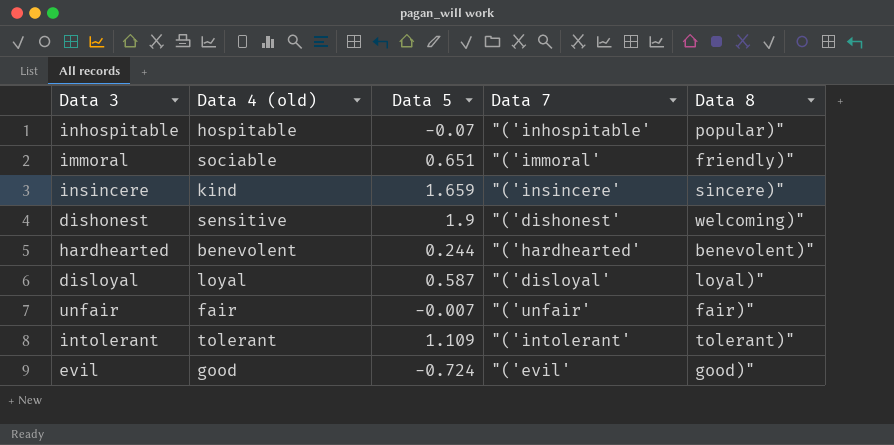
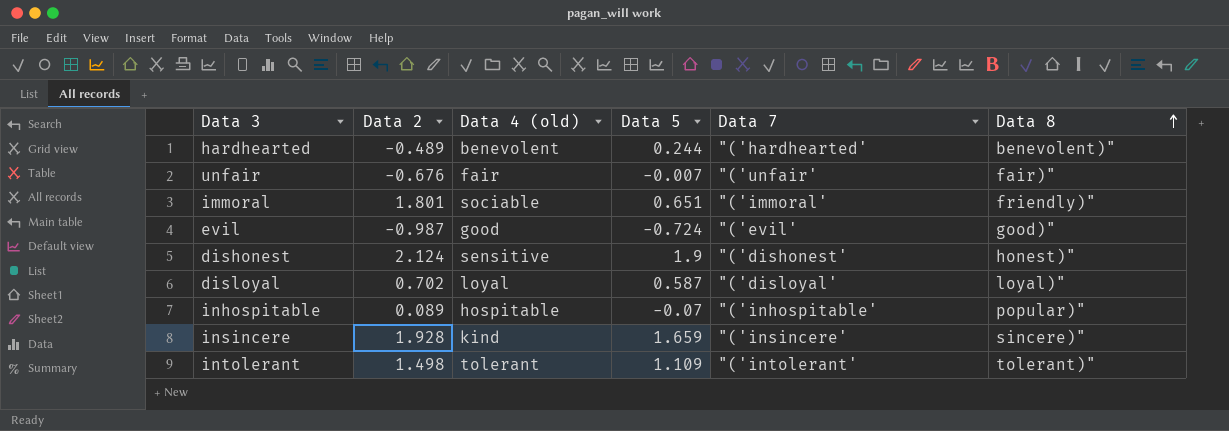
row order: none -> Data 8 ascending
column Data 2 | position: none -> 2
dishonest | Data 8: welcoming)" -> honest)"

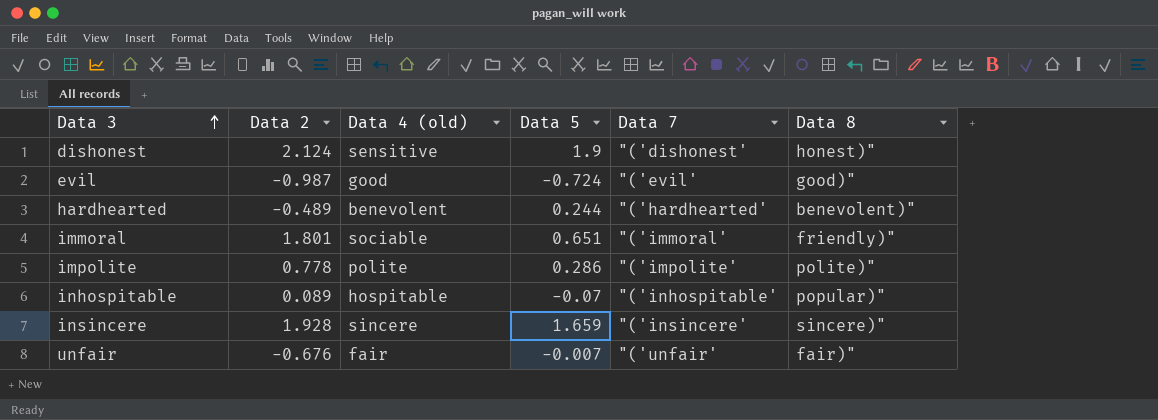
row order: Data 8 ascending -> Data 3 ascending
row disloyal: 0.702 | loyal | 0.587 | "('disloyal' | loyal)" -> none
row intolerant: 1.498 | tolerant | 1.109 | "('intolerant' | tolerant)" -> none
row impolite: none -> 0.778 | polite | 0.286 | "('impolite' | polite)"
insincere | Data 4 (old): kind -> sincere

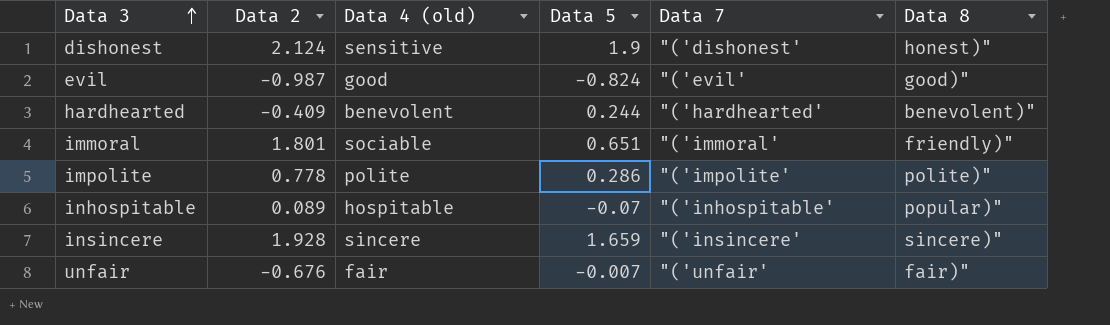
evil | Data 5: -0.724 -> -0.824
hardhearted | Data 2: -0.489 -> -0.409

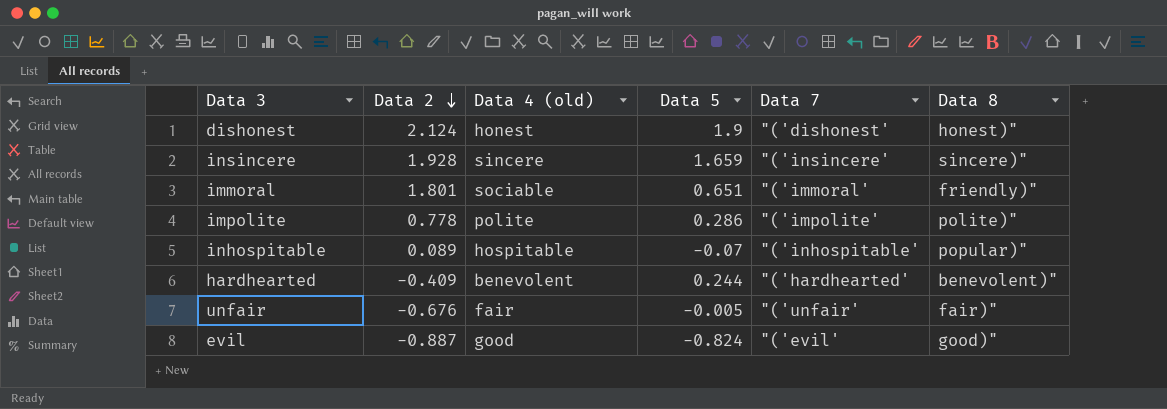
row order: Data 3 ascending -> Data 2 descending
dishonest | Data 4 (old): sensitive -> honest
unfair | Data 5: -0.007 -> -0.005
evil | Data 2: -0.987 -> -0.887

